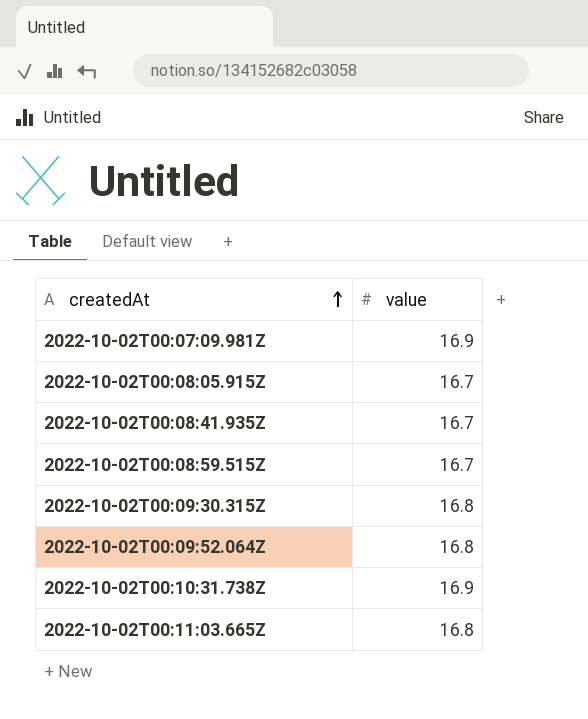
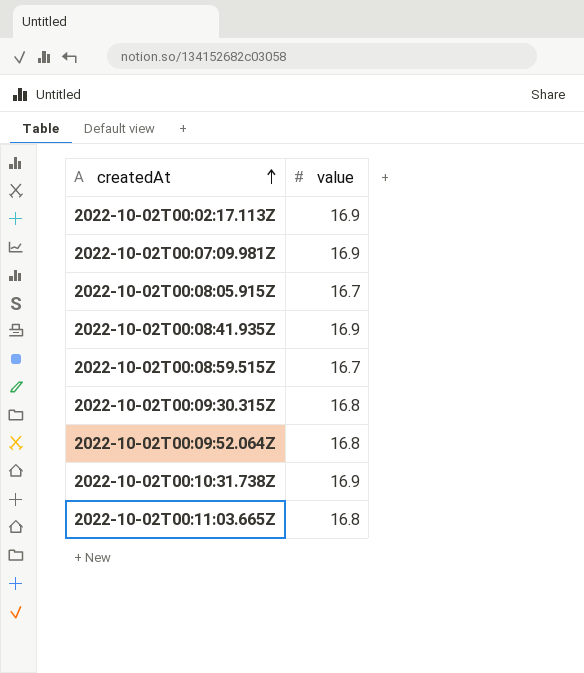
row 2022-10-02T00:02:17.113Z: none -> 16.9
2022-10-02T00:08:41.935Z | value: 16.7 -> 16.9

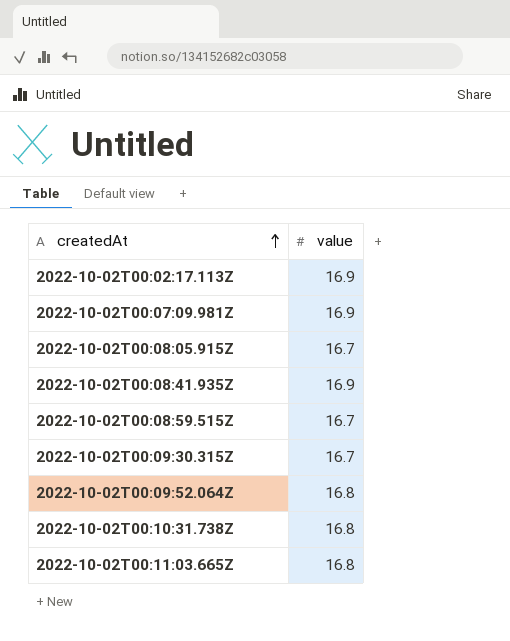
2022-10-02T00:09:30.315Z | value: 16.8 -> 16.7
2022-10-02T00:10:31.738Z | value: 16.9 -> 16.8

